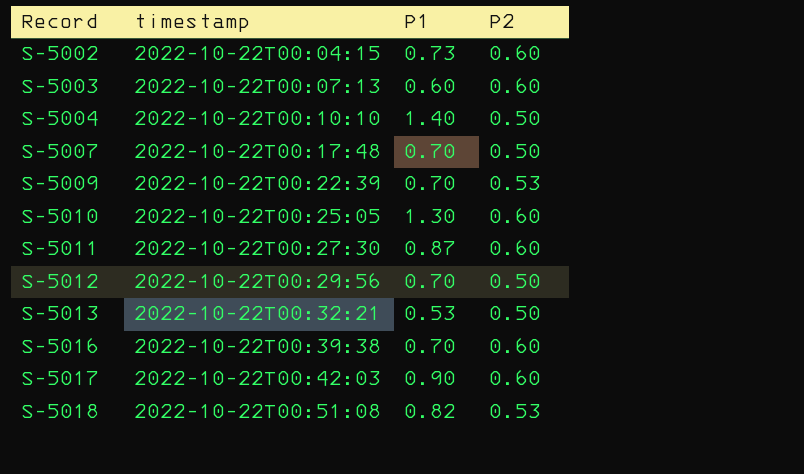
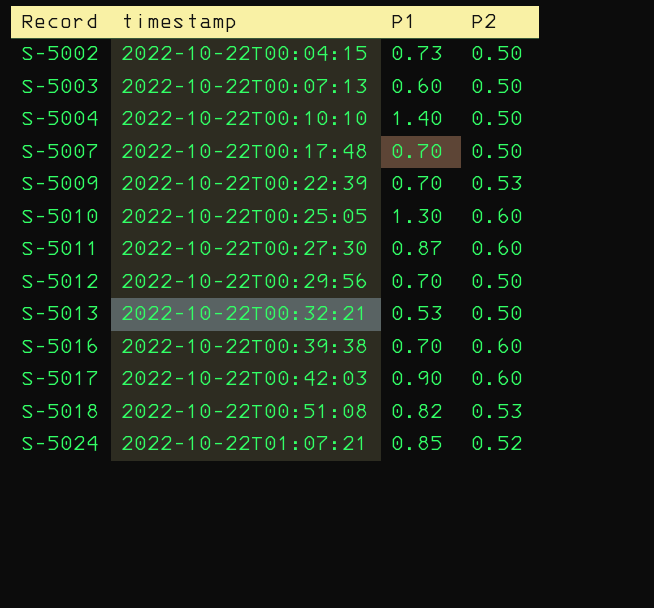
S-5002 | P2: 0.60 -> 0.50
S-5003 | P2: 0.60 -> 0.50
row S-5024: none -> 2022-10-22T01:07:21 | 0.85 | 0.52

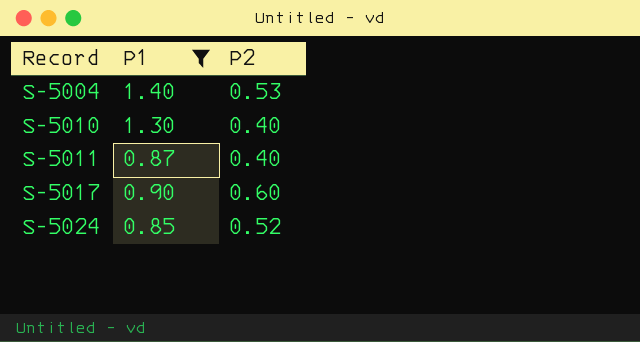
filter: none -> P1 >= 0.85
column timestamp | position: 2 -> none
S-5004 | P2: 0.50 -> 0.53
S-5010 | P2: 0.60 -> 0.40
S-5011 | P2: 0.60 -> 0.40

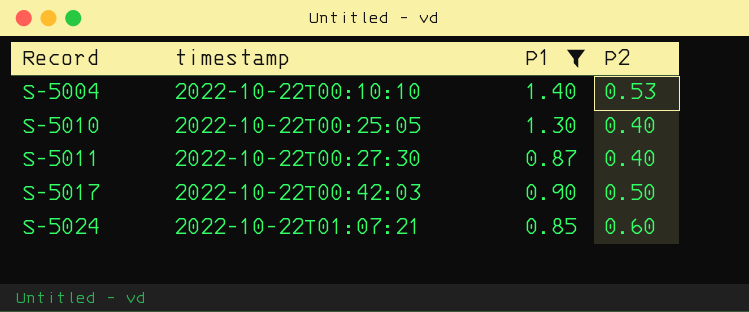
column timestamp | position: none -> 2
S-5017 | P2: 0.60 -> 0.50
S-5024 | P2: 0.52 -> 0.60

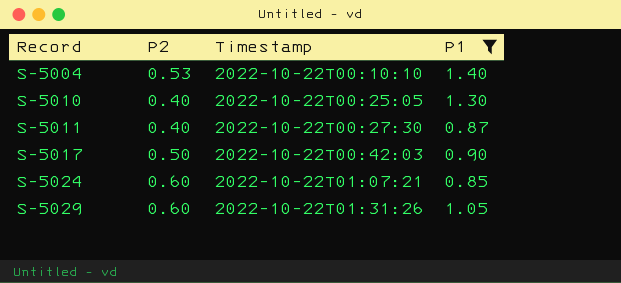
column P2 | position: 4 -> 2
column name: timestamp -> Timestamp
row S-5029: none -> 0.60 | 2022-10-22T01:31:26 | 1.05

